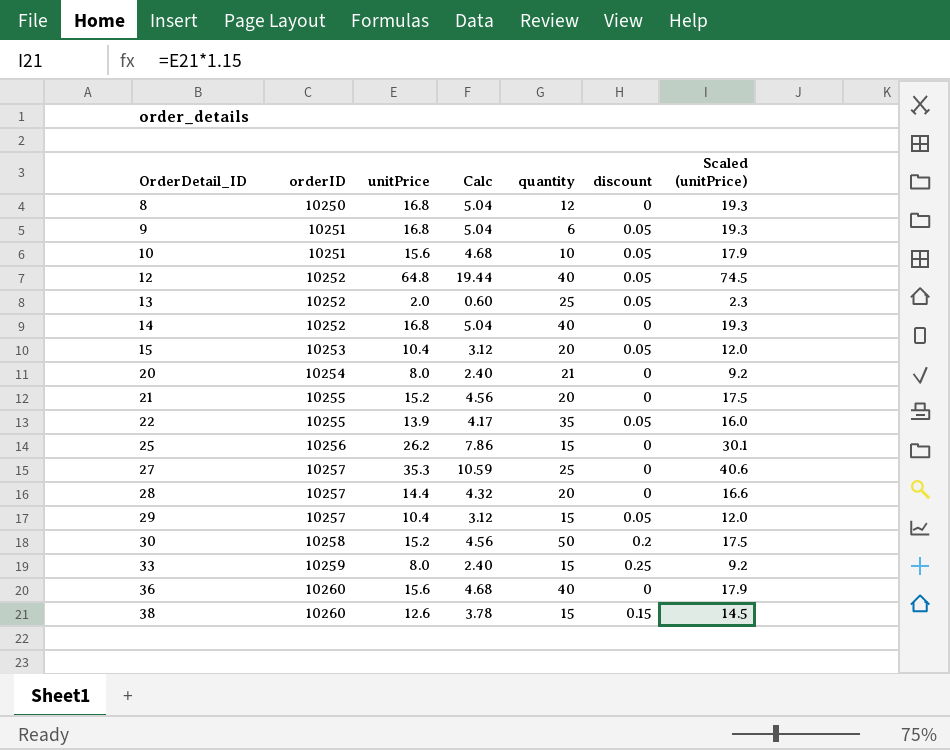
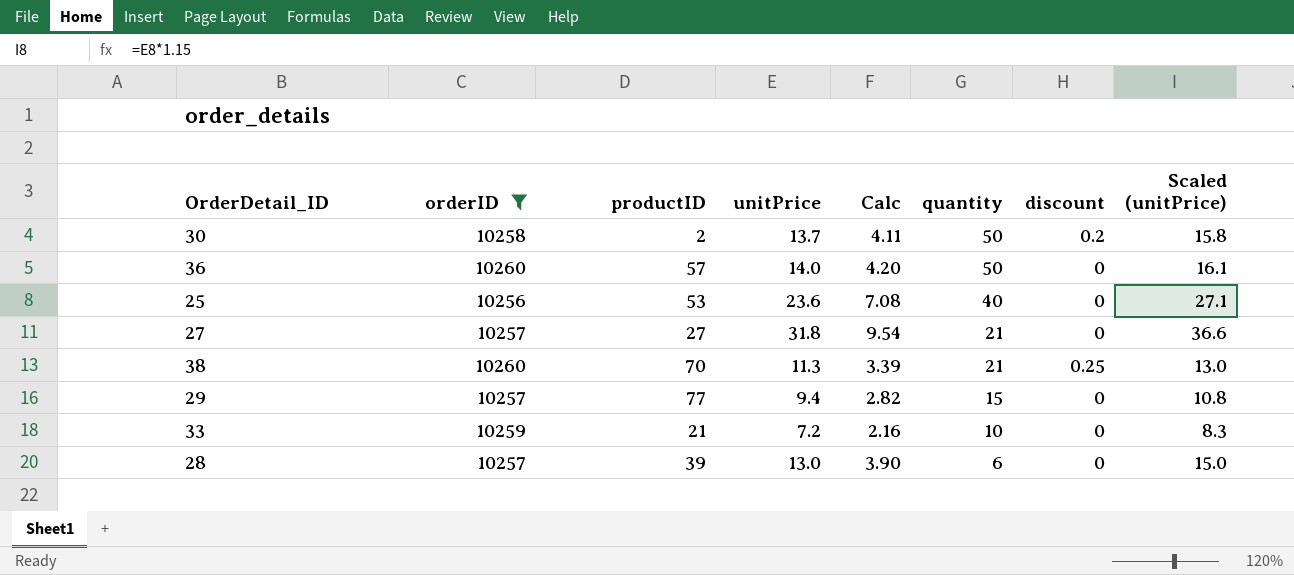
filter: none -> orderID >= 10256
row order: OrderDetail_ID ascending -> quantity descending
column productID | position: none -> 3
30 | unitPrice: 15.2 -> 13.7
30 | Calc: 4.56 -> 4.11
30 | Scaled (unitPrice): 17.5 -> 15.8
36 | unitPrice: 15.6 -> 14.0
36 | Calc: 4.68 -> 4.20
36 | quantity: 40 -> 50
36 | Scaled (unitPrice): 17.9 -> 16.1
25 | unitPrice: 26.2 -> 23.6
25 | Calc: 7.86 -> 7.08
25 | quantity: 15 -> 40
25 | Scaled (unitPrice): 30.1 -> 27.1
27 | unitPrice: 35.3 -> 31.8
27 | Calc: 10.59 -> 9.54
27 | quantity: 25 -> 21
27 | Scaled (unitPrice): 40.6 -> 36.6
38 | unitPrice: 12.6 -> 11.3
38 | Calc: 3.78 -> 3.39
38 | quantity: 15 -> 21
38 | discount: 0.15 -> 0.25
38 | Scaled (unitPrice): 14.5 -> 13.0
29 | unitPrice: 10.4 -> 9.4
29 | Calc: 3.12 -> 2.82
29 | discount: 0.05 -> 0
29 | Scaled (unitPrice): 12.0 -> 10.8
33 | unitPrice: 8.0 -> 7.2
33 | Calc: 2.40 -> 2.16
33 | quantity: 15 -> 10
33 | discount: 0.25 -> 0
33 | Scaled (unitPrice): 9.2 -> 8.3
28 | unitPrice: 14.4 -> 13.0
28 | Calc: 4.32 -> 3.90
28 | quantity: 20 -> 6
28 | Scaled (unitPrice): 16.6 -> 15.0

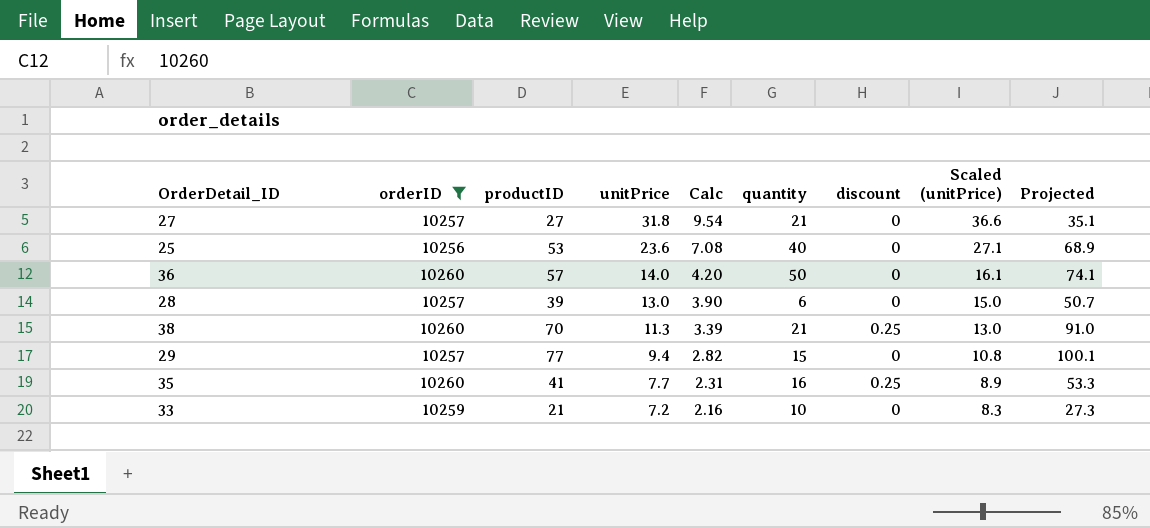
row order: quantity descending -> unitPrice descending
column Projected | formula: none -> [productID] * 1.3
row 30: 10258 | 2 | 13.7 | 4.11 | 50 | 0.2 | 15.8 -> none
row 35: none -> 10260 | 41 | 7.7 | 2.31 | 16 | 0.25 | 8.9 | 53.3

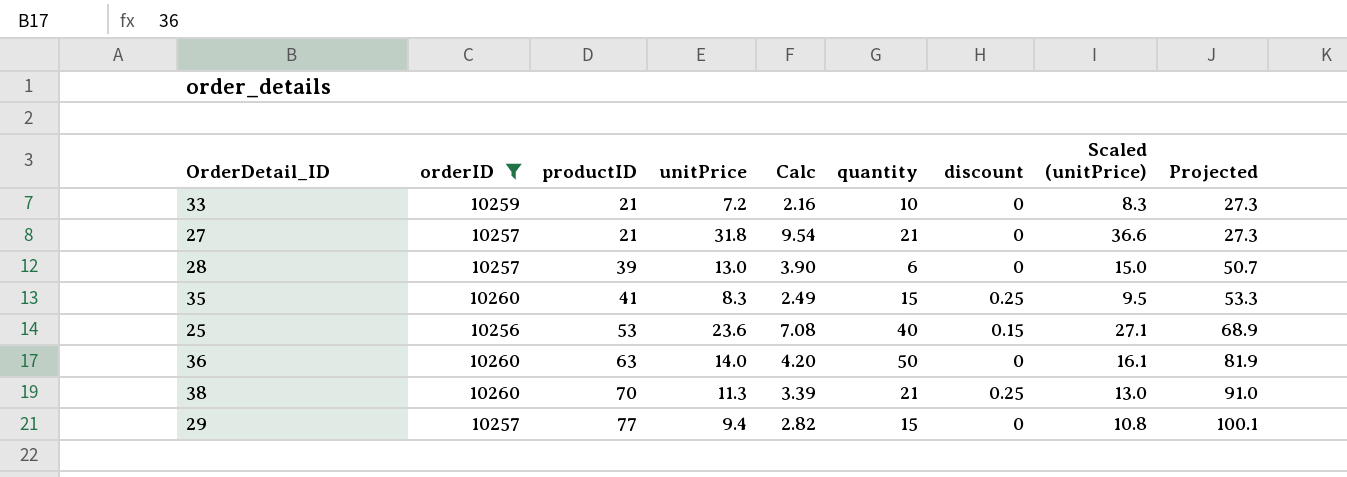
row order: unitPrice descending -> productID ascending
27 | productID: 27 -> 21
27 | Projected: 35.1 -> 27.3
35 | unitPrice: 7.7 -> 8.3
35 | Calc: 2.31 -> 2.49
35 | quantity: 16 -> 15
35 | Scaled (unitPrice): 8.9 -> 9.5
25 | discount: 0 -> 0.15
36 | productID: 57 -> 63
36 | Projected: 74.1 -> 81.9

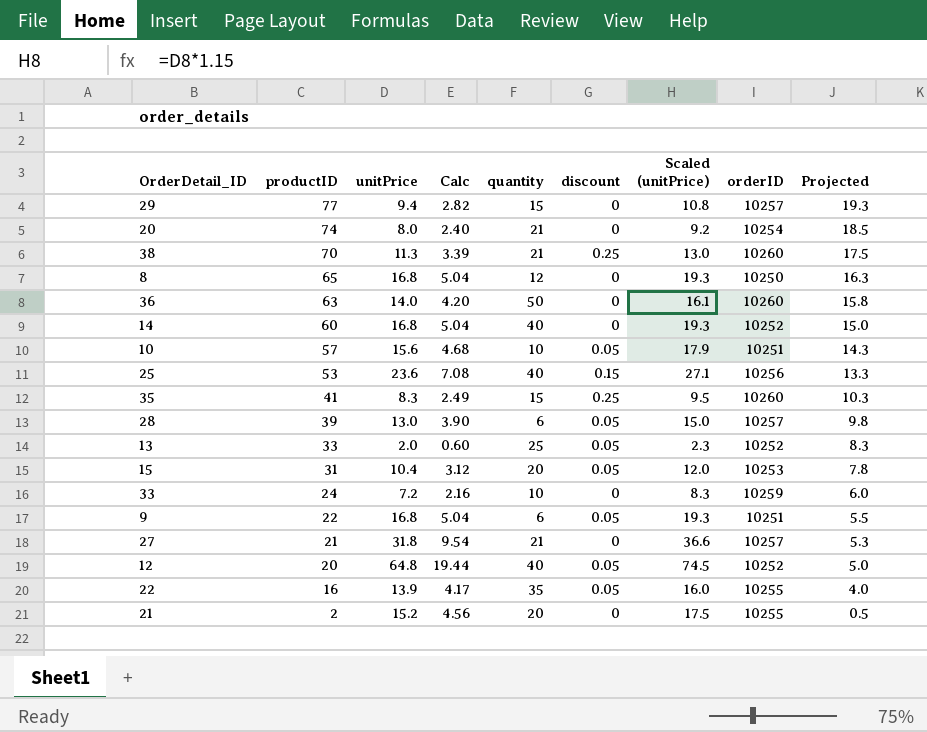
filter: orderID >= 10256 -> none
row order: productID ascending -> productID descending
column orderID | position: 2 -> 8
column Projected | formula: [productID] * 1.3 -> [productID] * 0.25
28 | discount: 0 -> 0.05
33 | productID: 21 -> 24

